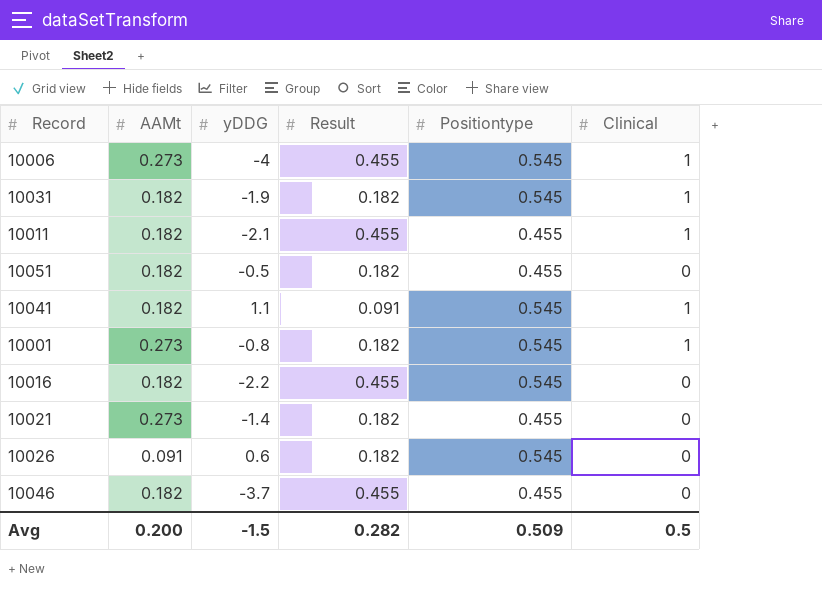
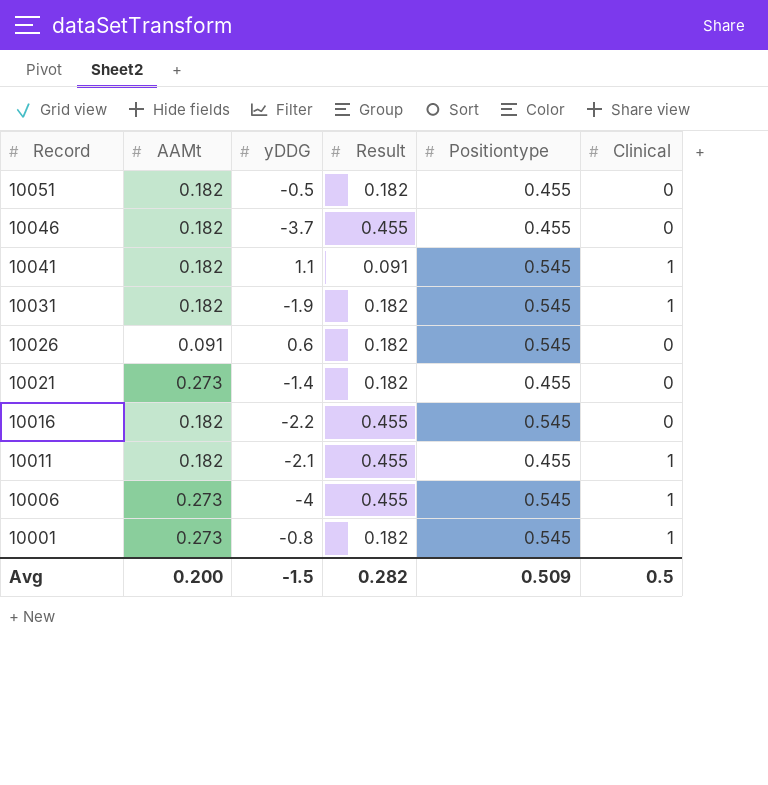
row order: none -> Record descending

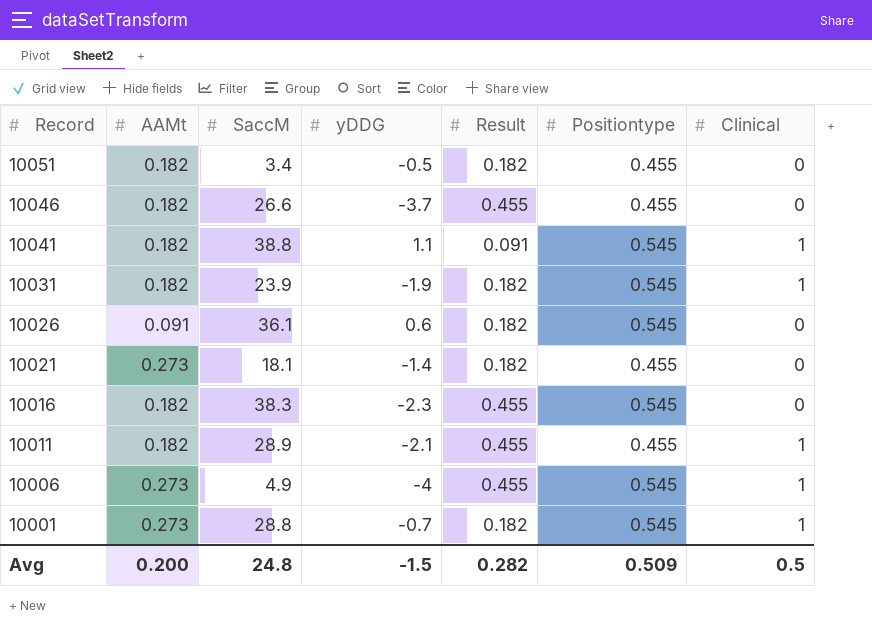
column SaccM | position: none -> 3
10016 | yDDG: -2.2 -> -2.3
10001 | yDDG: -0.8 -> -0.7

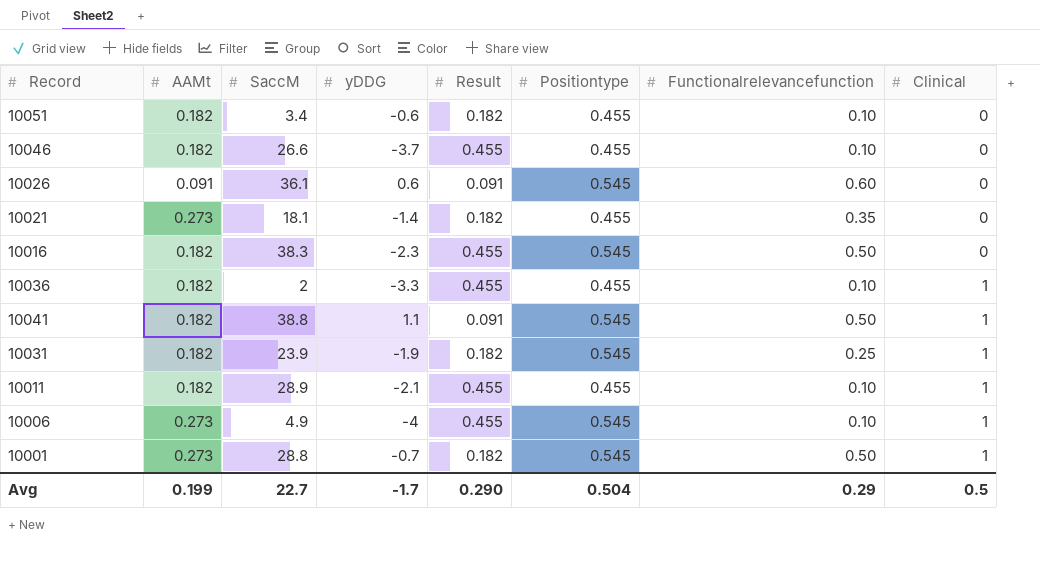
row order: Record descending -> Clinical ascending
column Functionalrelevancefunction | position: none -> 7
10051 | yDDG: -0.5 -> -0.6
10026 | Result: 0.182 -> 0.091
row 10036: none -> 0.182 | 2 | -3.3 | 0.455 | 0.455 | 0.10 | 1
Avg | AAMt: 0.200 -> 0.199
Avg | SaccM: 24.8 -> 22.7
Avg | yDDG: -1.5 -> -1.7
Avg | Result: 0.282 -> 0.290
Avg | Positiontype: 0.509 -> 0.504

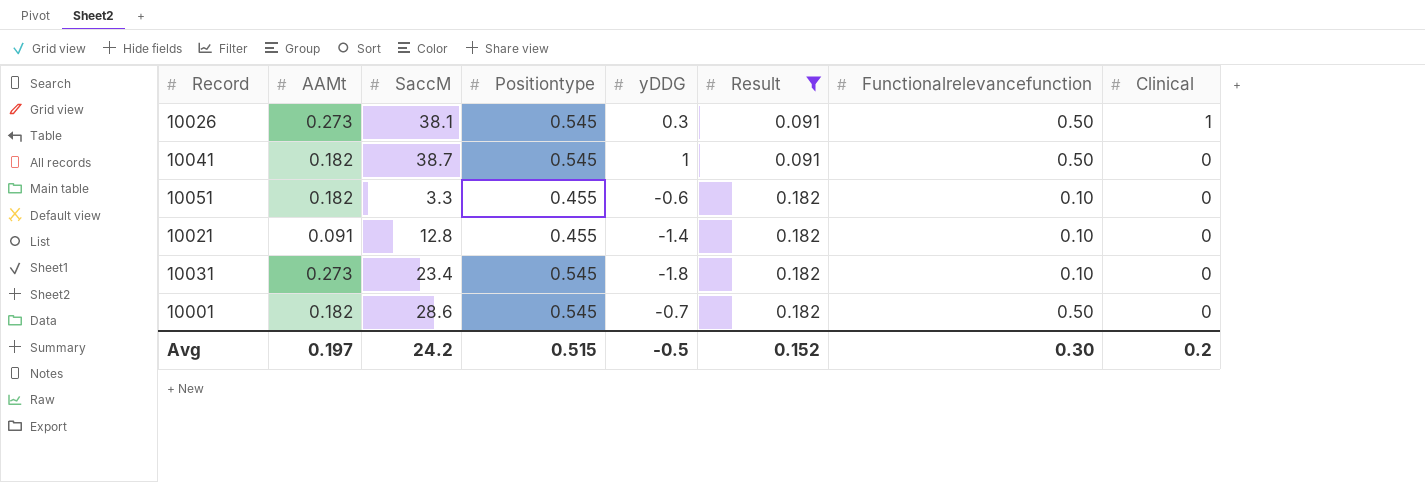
filter: none -> Result != 0.455
row order: Clinical ascending -> Result ascending
column Positiontype | position: 6 -> 4
10026 | AAMt: 0.091 -> 0.273
10026 | SaccM: 36.1 -> 38.1
10026 | yDDG: 0.6 -> 0.3
10026 | Functionalrelevancefunction: 0.60 -> 0.50
10026 | Clinical: 0 -> 1
10041 | SaccM: 38.8 -> 38.7
10041 | yDDG: 1.1 -> 1
10041 | Clinical: 1 -> 0
10051 | SaccM: 3.4 -> 3.3
10021 | AAMt: 0.273 -> 0.091
10021 | SaccM: 18.1 -> 12.8
10021 | Functionalrelevancefunction: 0.35 -> 0.10
10031 | AAMt: 0.182 -> 0.273
10031 | SaccM: 23.9 -> 23.4
10031 | yDDG: -1.9 -> -1.8
10031 | Functionalrelevancefunction: 0.25 -> 0.10
10031 | Clinical: 1 -> 0
10001 | AAMt: 0.273 -> 0.182
10001 | SaccM: 28.8 -> 28.6
10001 | Clinical: 1 -> 0
Avg | AAMt: 0.199 -> 0.197
Avg | SaccM: 22.7 -> 24.2
Avg | Positiontype: 0.504 -> 0.515
Avg | yDDG: -1.7 -> -0.5
Avg | Result: 0.290 -> 0.152
Avg | Functionalrelevancefunction: 0.29 -> 0.30
Avg | Clinical: 0.5 -> 0.2

